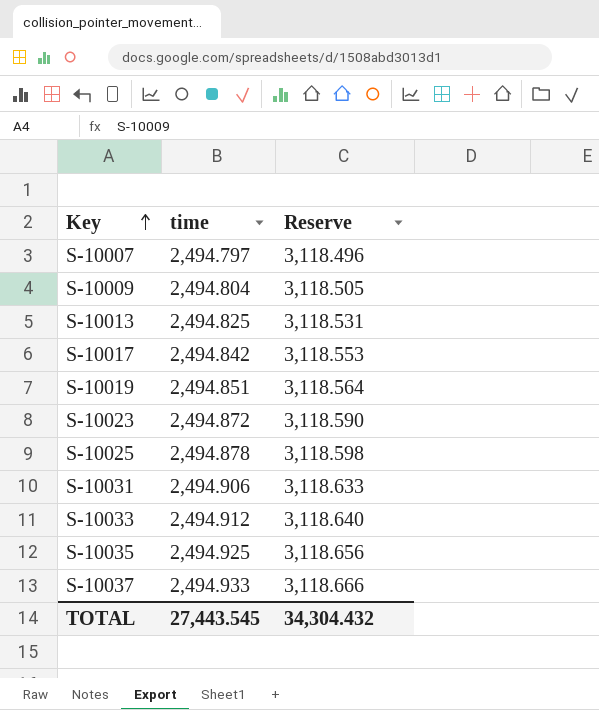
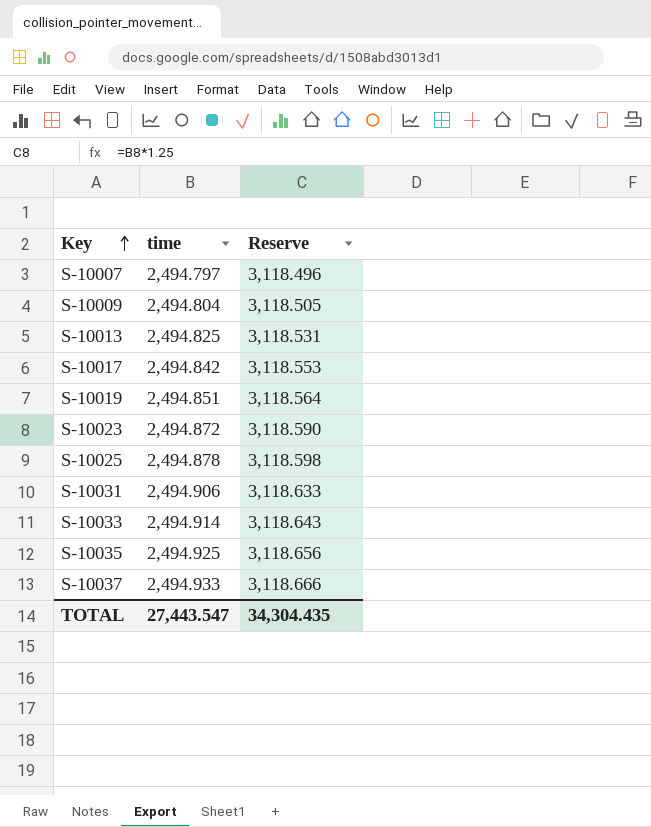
S-10033 | time: 2,494.912 -> 2,494.914
S-10033 | Reserve: 3,118.640 -> 3,118.643
TOTAL | time: 27,443.545 -> 27,443.547
TOTAL | Reserve: 34,304.432 -> 34,304.435

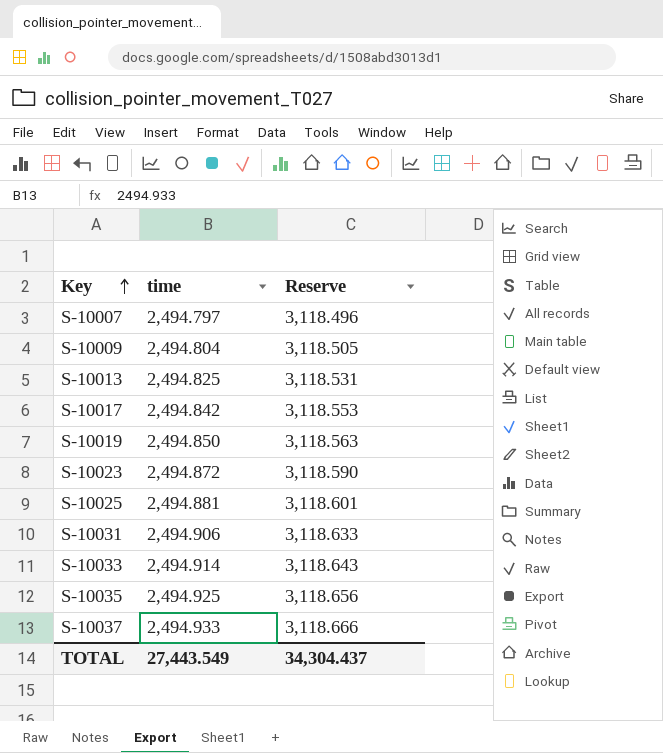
S-10019 | time: 2,494.851 -> 2,494.850
S-10019 | Reserve: 3,118.564 -> 3,118.563
S-10025 | time: 2,494.878 -> 2,494.881
S-10025 | Reserve: 3,118.598 -> 3,118.601
TOTAL | time: 27,443.547 -> 27,443.549
TOTAL | Reserve: 34,304.435 -> 34,304.437

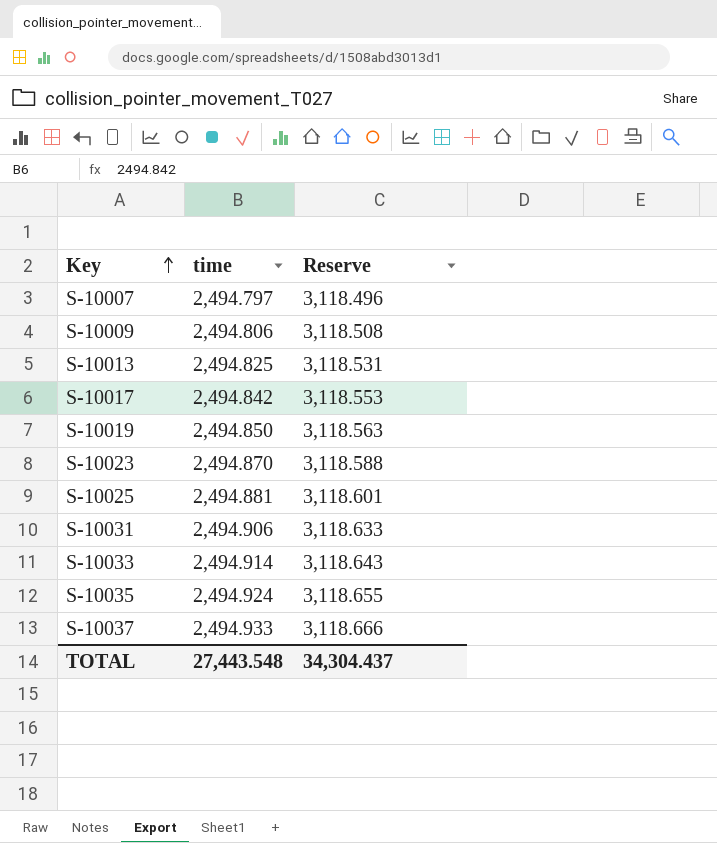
S-10009 | time: 2,494.804 -> 2,494.806
S-10009 | Reserve: 3,118.505 -> 3,118.508
S-10023 | time: 2,494.872 -> 2,494.870
S-10023 | Reserve: 3,118.590 -> 3,118.588
S-10035 | time: 2,494.925 -> 2,494.924
S-10035 | Reserve: 3,118.656 -> 3,118.655
TOTAL | time: 27,443.549 -> 27,443.548

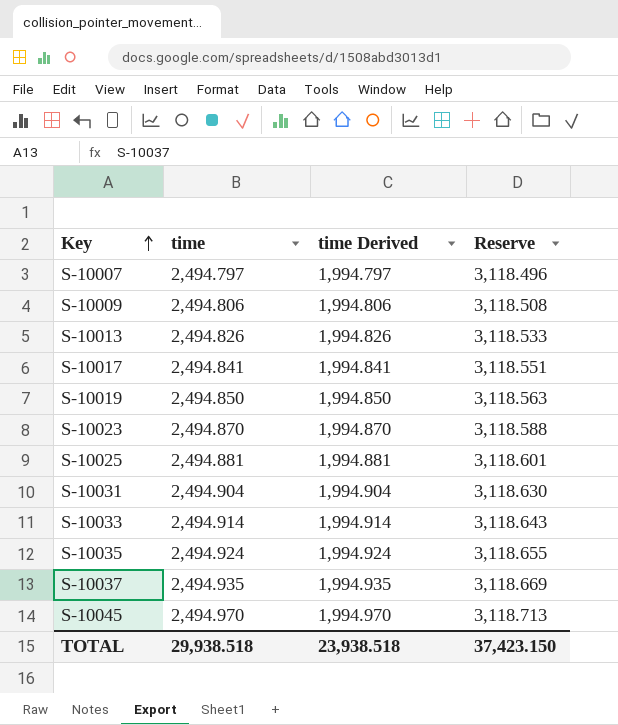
column time Derived | formula: none -> [time] - 500
S-10013 | time: 2,494.825 -> 2,494.826
S-10013 | Reserve: 3,118.531 -> 3,118.533
S-10017 | time: 2,494.842 -> 2,494.841
S-10017 | Reserve: 3,118.553 -> 3,118.551
S-10031 | time: 2,494.906 -> 2,494.904
S-10031 | Reserve: 3,118.633 -> 3,118.630
S-10037 | time: 2,494.933 -> 2,494.935
S-10037 | Reserve: 3,118.666 -> 3,118.669
row S-10045: none -> 2,494.970 | 1,994.970 | 3,118.713
TOTAL | time: 27,443.548 -> 29,938.518
TOTAL | Reserve: 34,304.437 -> 37,423.150

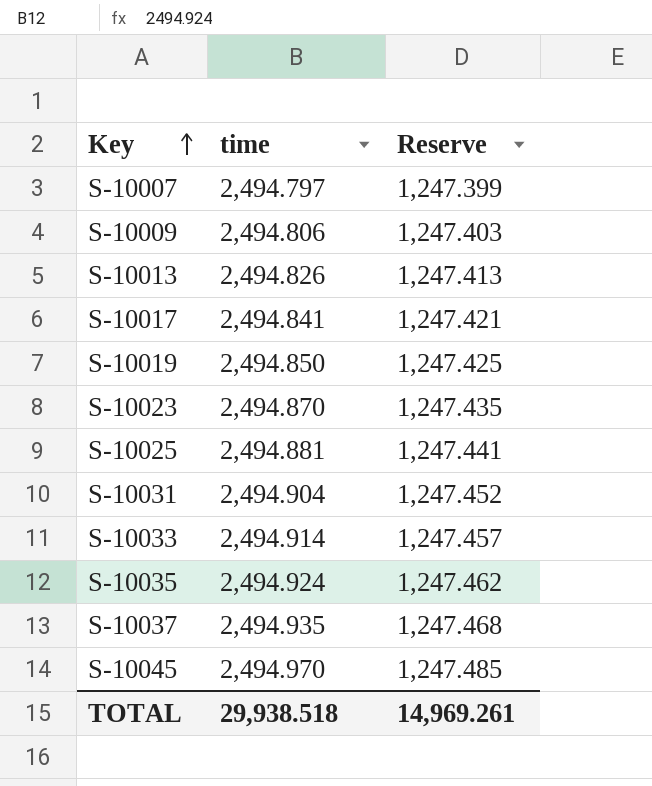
column time Derived | formula: [time] - 500 -> none
column Reserve | formula: [time] * 1.25 -> [time] * 0.5
TOTAL | Reserve: 37,423.150 -> 14,969.261

